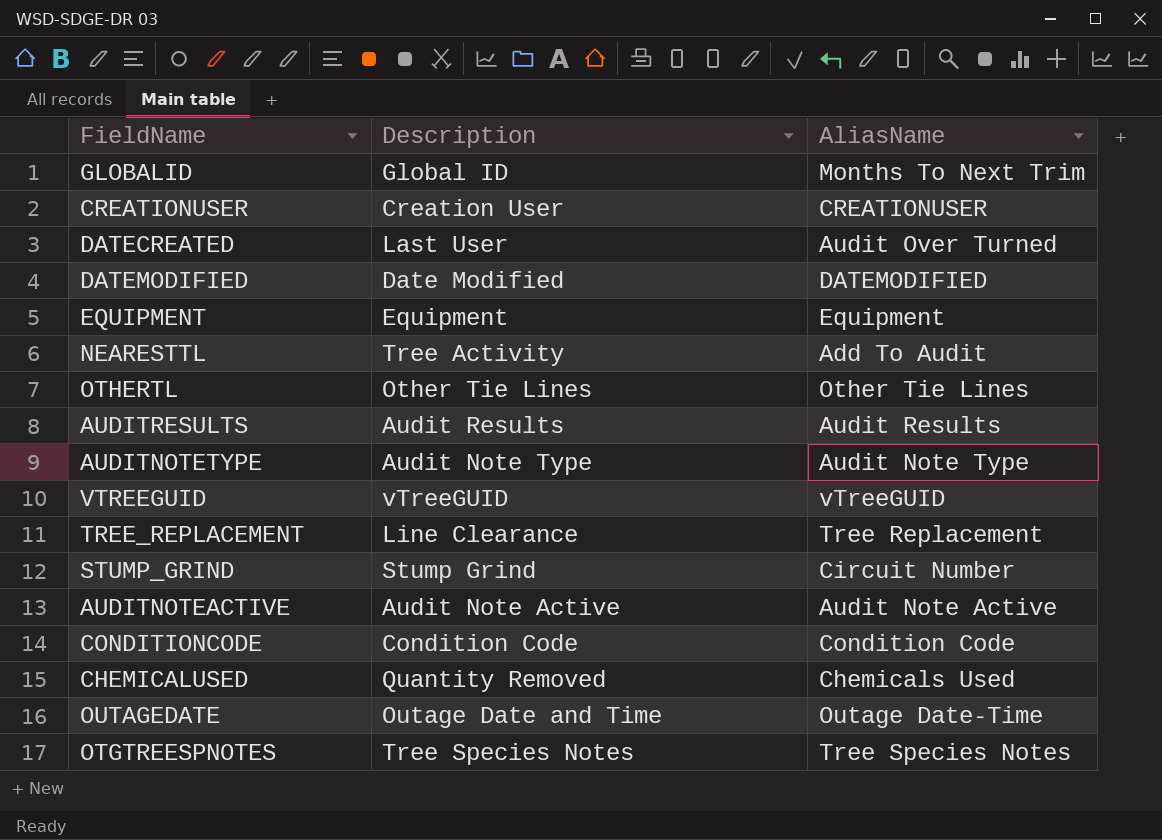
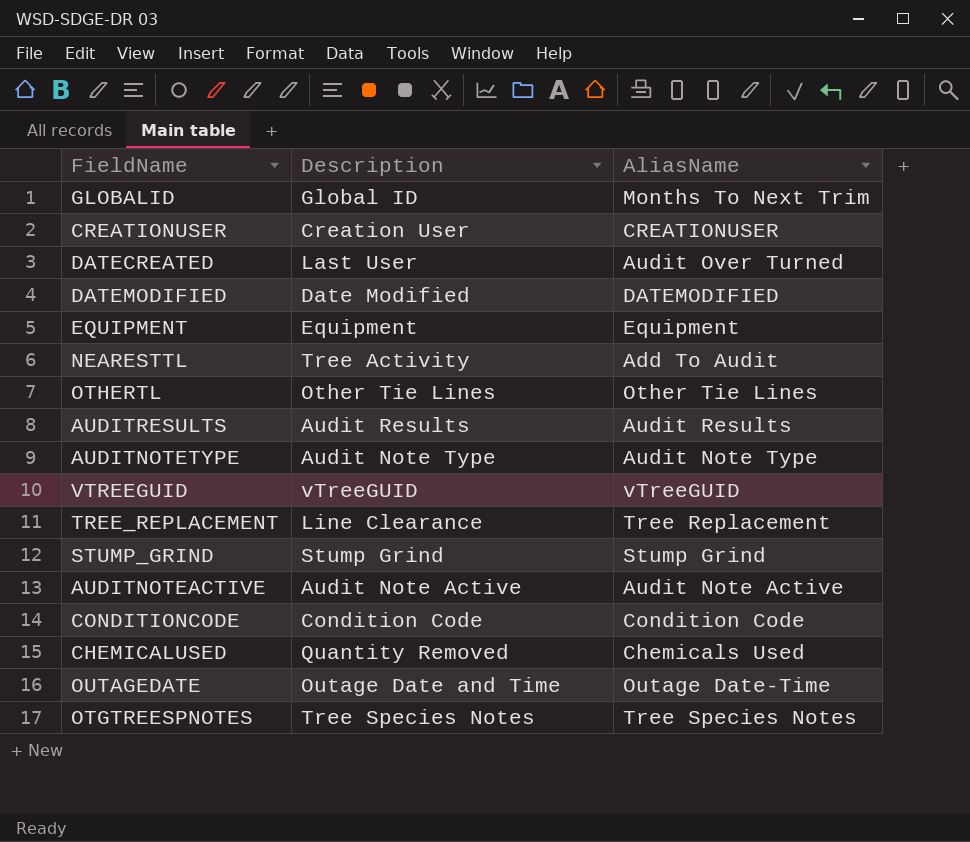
STUMP_GRIND | AliasName: Circuit Number -> Stump Grind

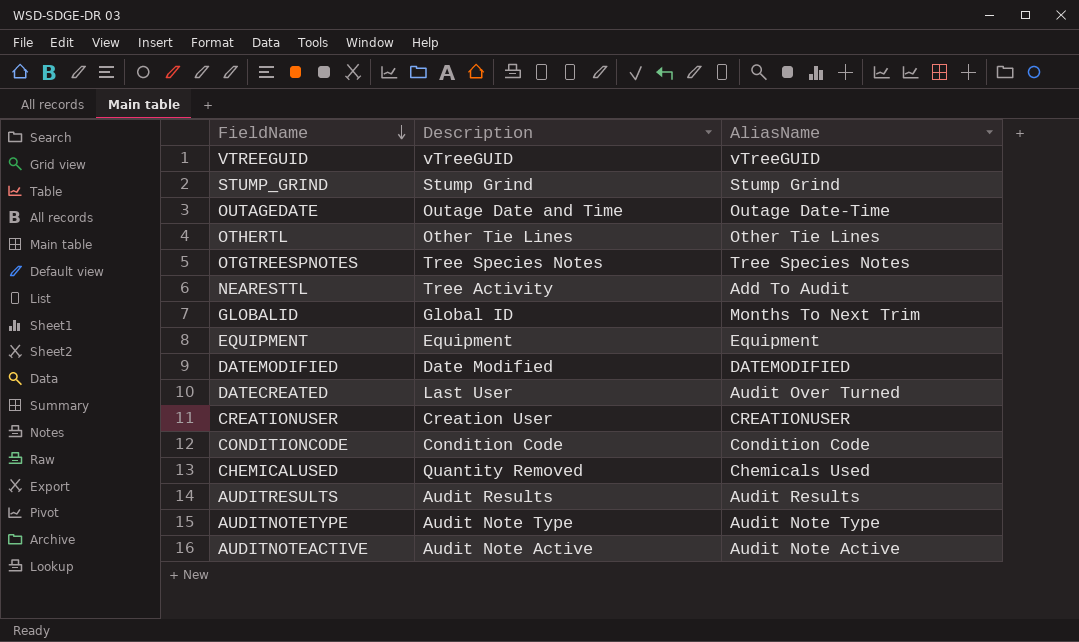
row order: none -> FieldName descending
row TREE_REPLACEMENT: Line Clearance | Tree Replacement -> none

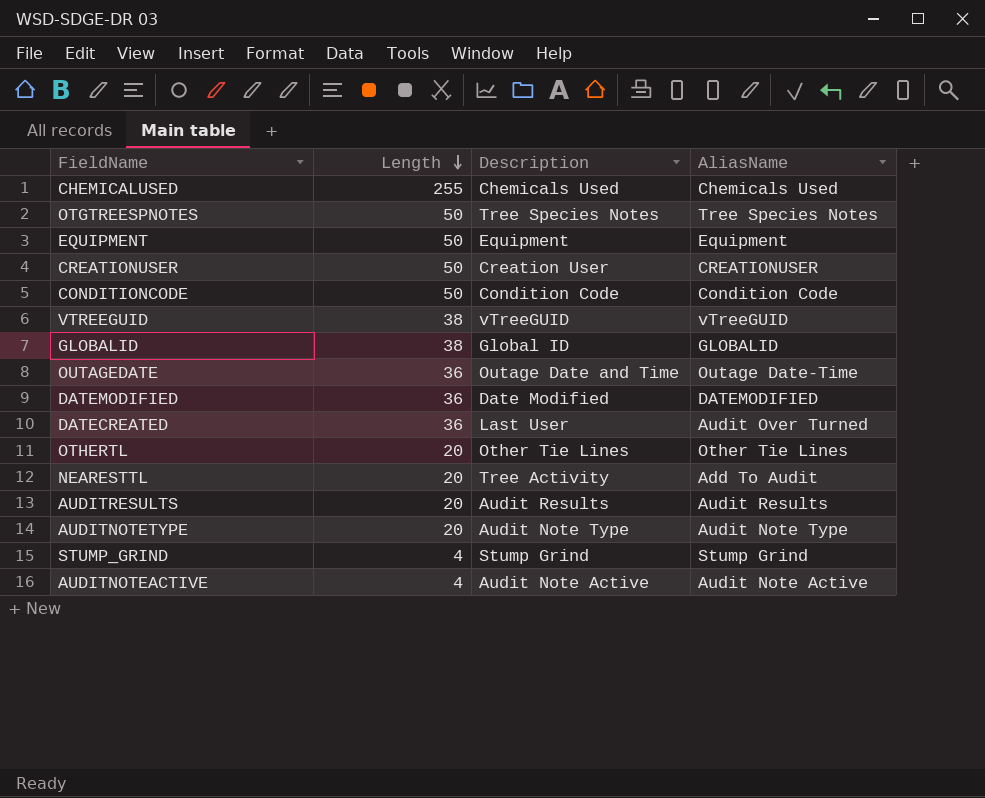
row order: FieldName descending -> Length descending
column Length | position: none -> 2
CHEMICALUSED | Description: Quantity Removed -> Chemicals Used
GLOBALID | AliasName: Months To Next Trim -> GLOBALID

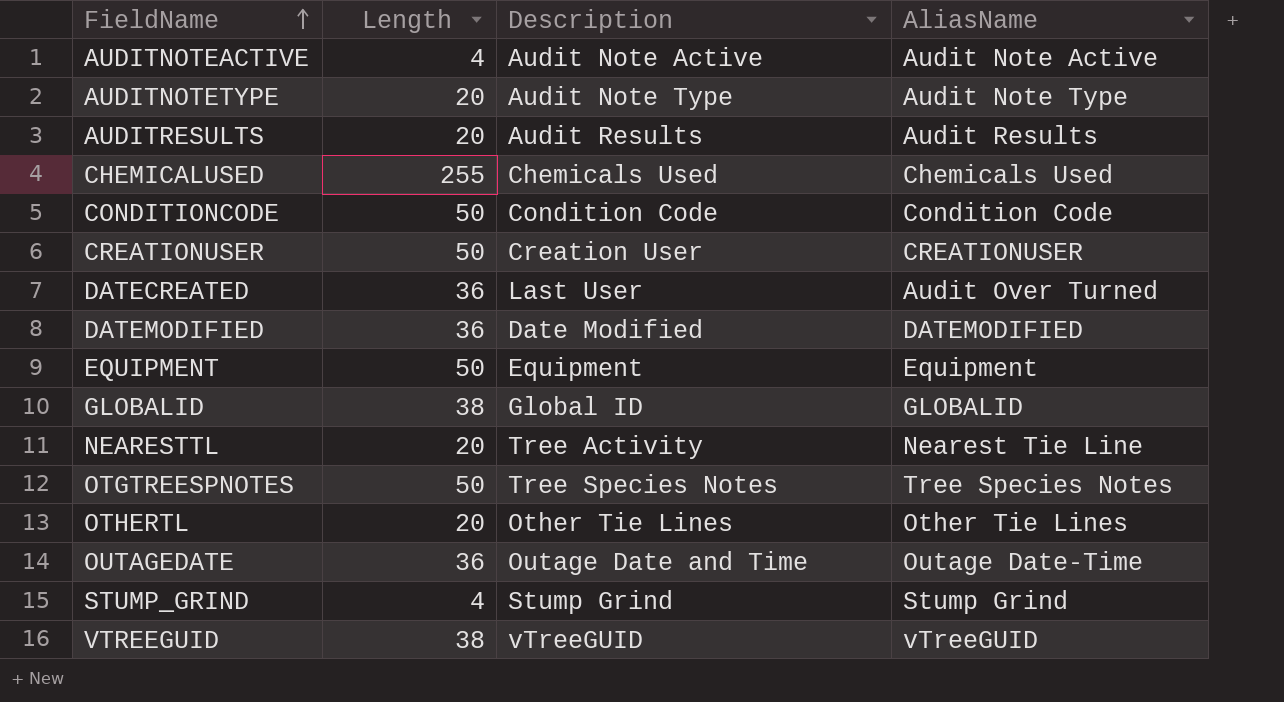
row order: Length descending -> FieldName ascending
NEARESTTL | AliasName: Add To Audit -> Nearest Tie Line

